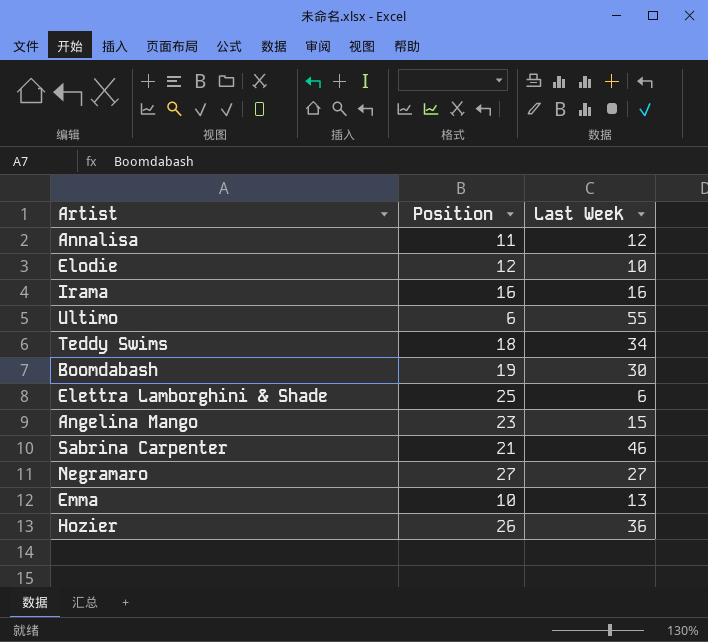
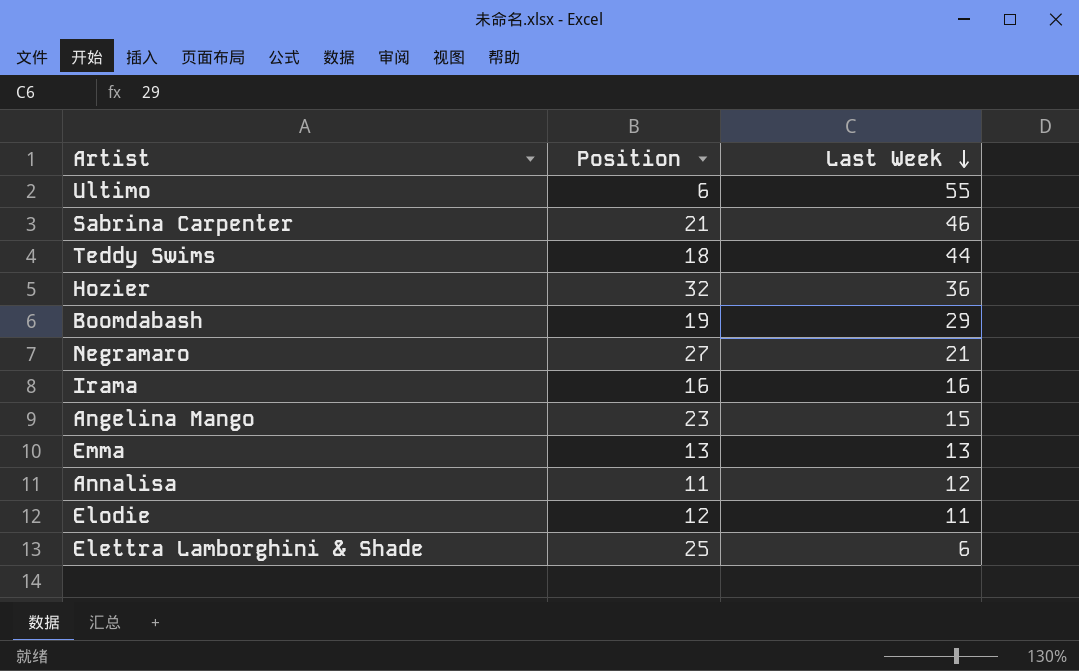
row order: none -> Last Week descending
Teddy Swims | Last Week: 34 -> 44
Hozier | Position: 26 -> 32
Boomdabash | Last Week: 30 -> 29
Negramaro | Last Week: 27 -> 21
Emma | Position: 10 -> 13
Elodie | Last Week: 10 -> 11

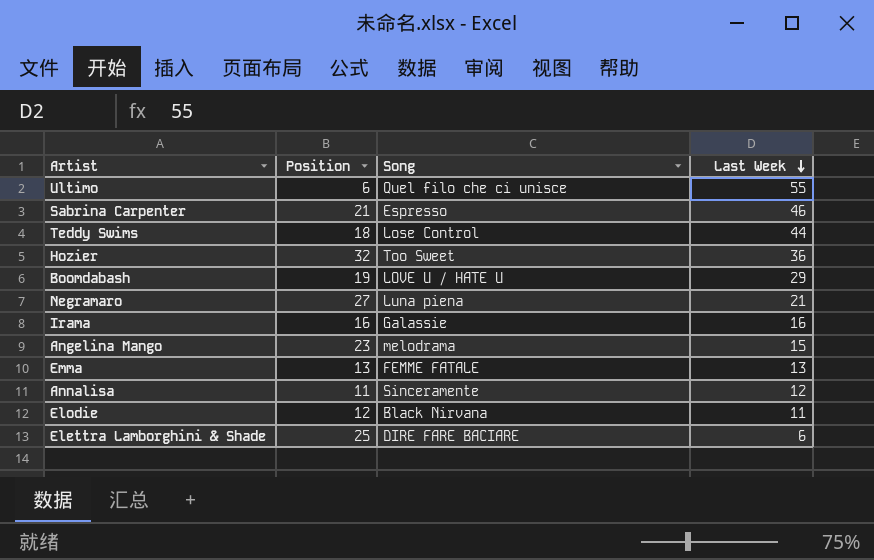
column Song | position: none -> 3

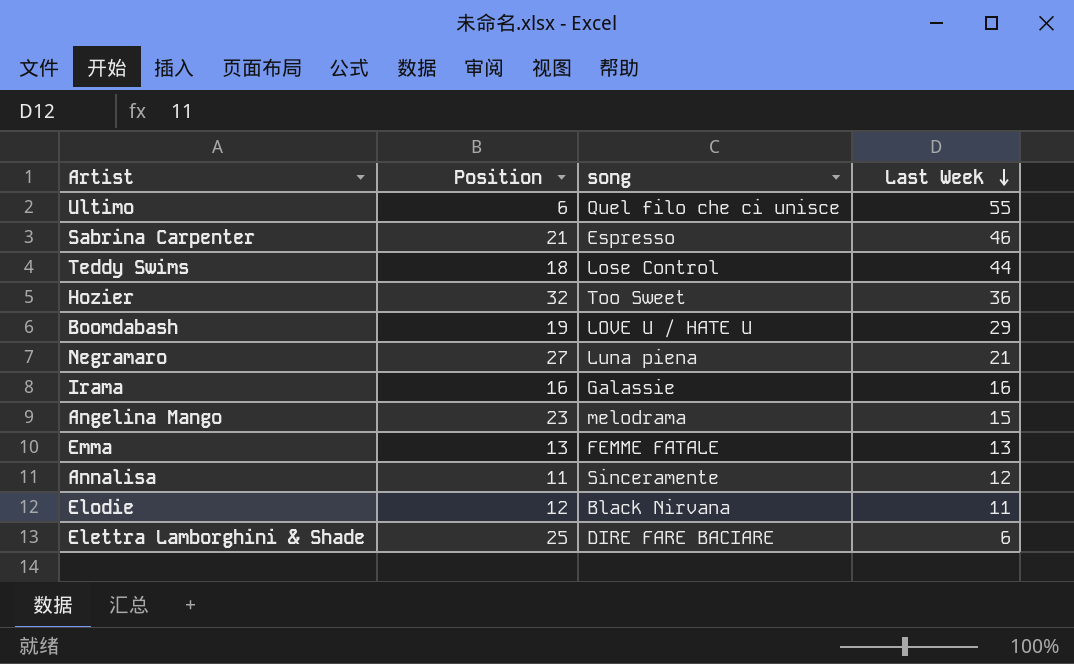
column name: Song -> song

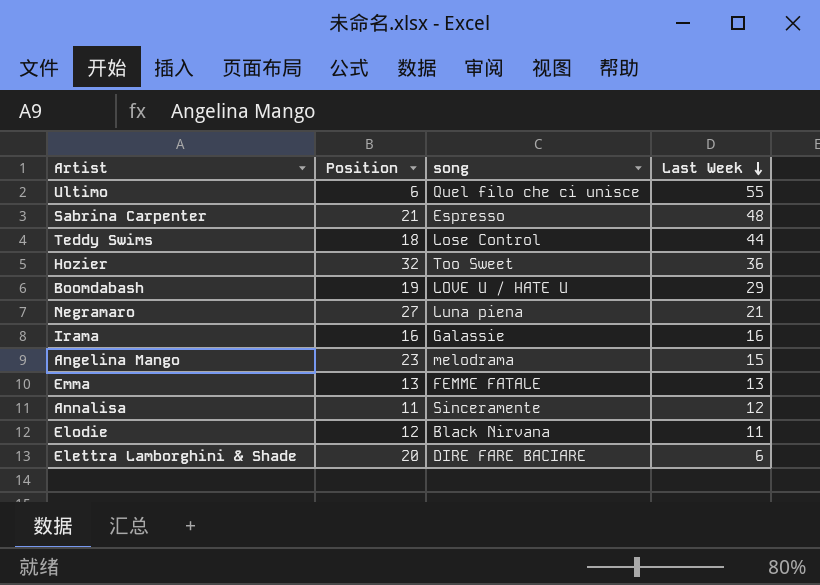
Sabrina Carpenter | Last Week: 46 -> 48
Elettra Lamborghini & Shade | Position: 25 -> 20

